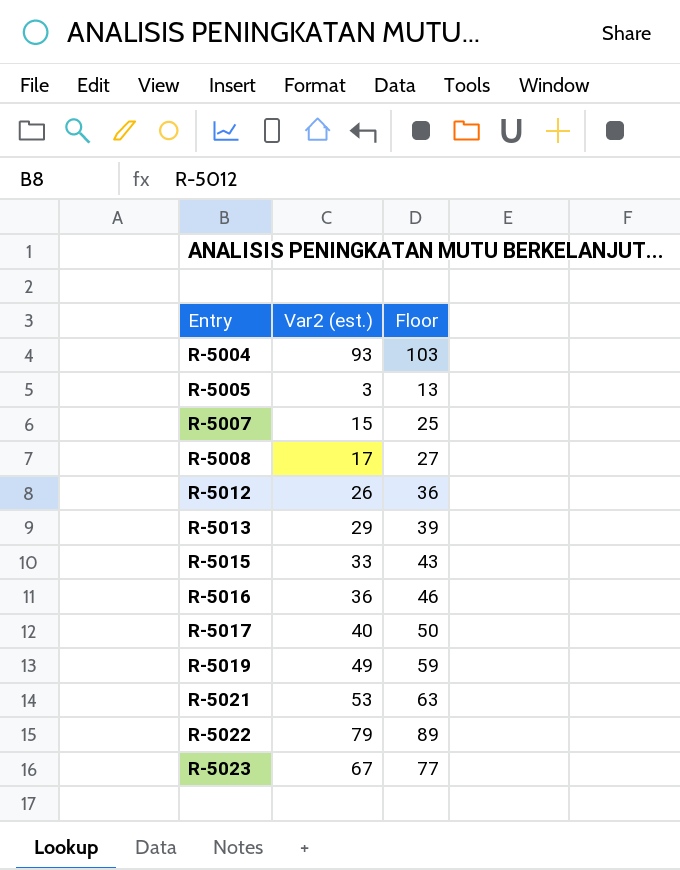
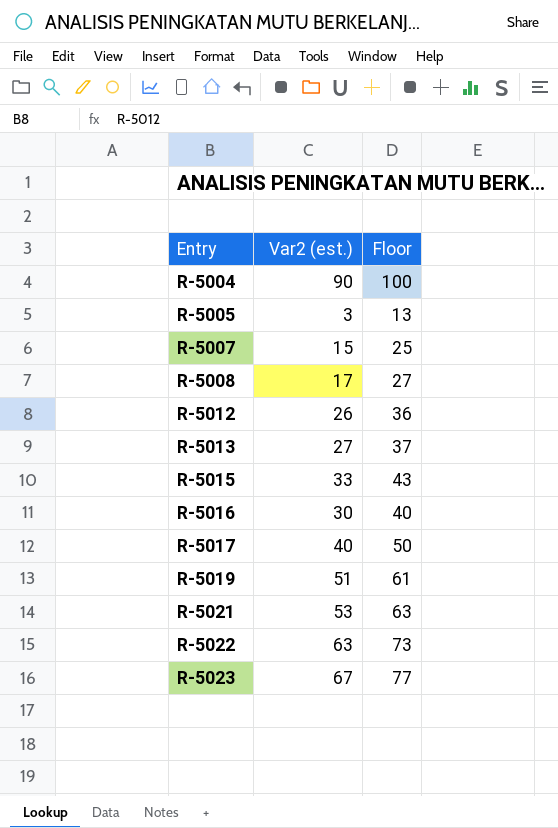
R-5004 | Var2 (est.): 93 -> 90
R-5004 | Floor: 103 -> 100
R-5013 | Var2 (est.): 29 -> 27
R-5013 | Floor: 39 -> 37
R-5016 | Var2 (est.): 36 -> 30
R-5016 | Floor: 46 -> 40
R-5019 | Var2 (est.): 49 -> 51
R-5019 | Floor: 59 -> 61
R-5022 | Var2 (est.): 79 -> 63
R-5022 | Floor: 89 -> 73

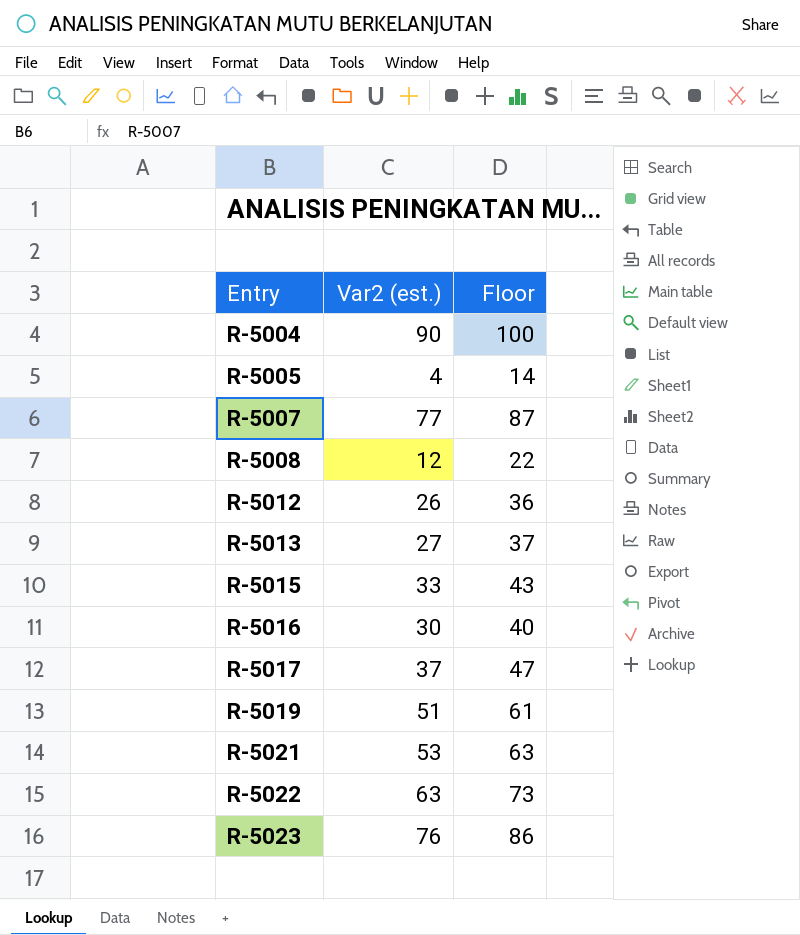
R-5005 | Var2 (est.): 3 -> 4
R-5005 | Floor: 13 -> 14
R-5007 | Var2 (est.): 15 -> 77
R-5007 | Floor: 25 -> 87
R-5008 | Var2 (est.): 17 -> 12
R-5008 | Floor: 27 -> 22
R-5017 | Var2 (est.): 40 -> 37
R-5017 | Floor: 50 -> 47
R-5023 | Var2 (est.): 67 -> 76
R-5023 | Floor: 77 -> 86

